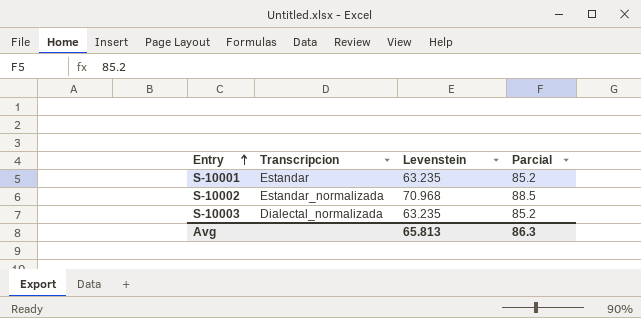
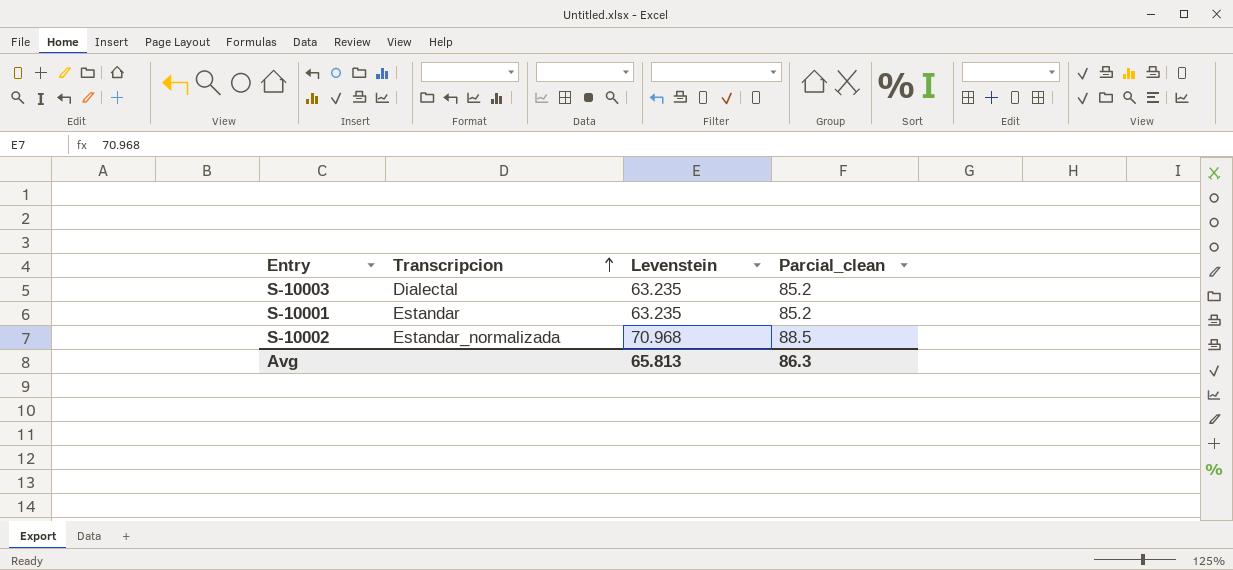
row order: Entry ascending -> Transcripcion ascending
column name: Parcial -> Parcial_clean
S-10003 | Transcripcion: Dialectal_normalizada -> Dialectal

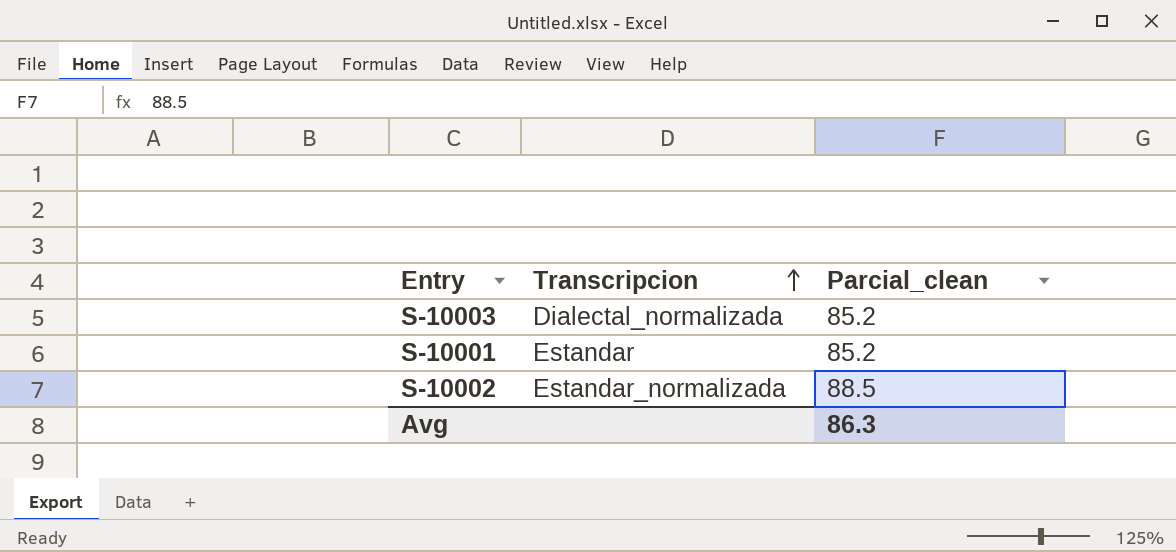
column Levenstein | position: 3 -> none
S-10003 | Transcripcion: Dialectal -> Dialectal_normalizada

